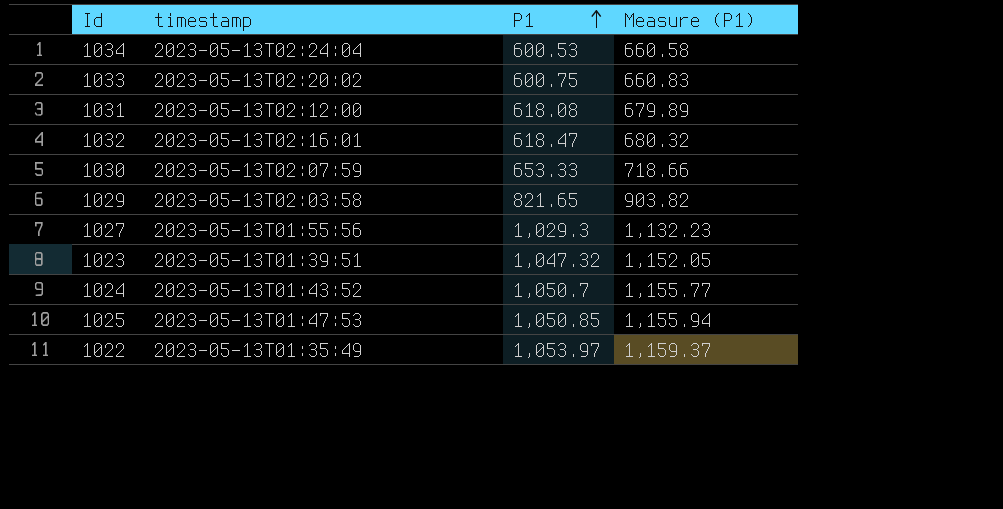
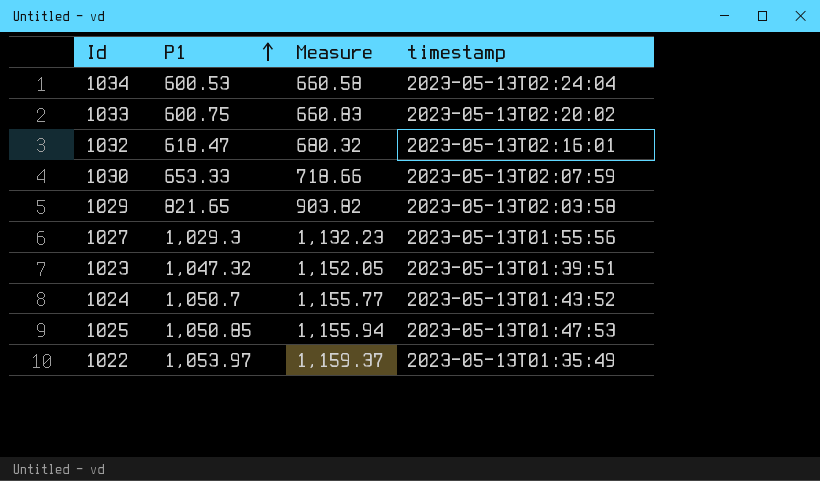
column name: Measure (P1) -> Measure
column timestamp | position: 2 -> 4
row 1031: 2023-05-13T02:12:00 | 618.08 | 679.89 -> none

